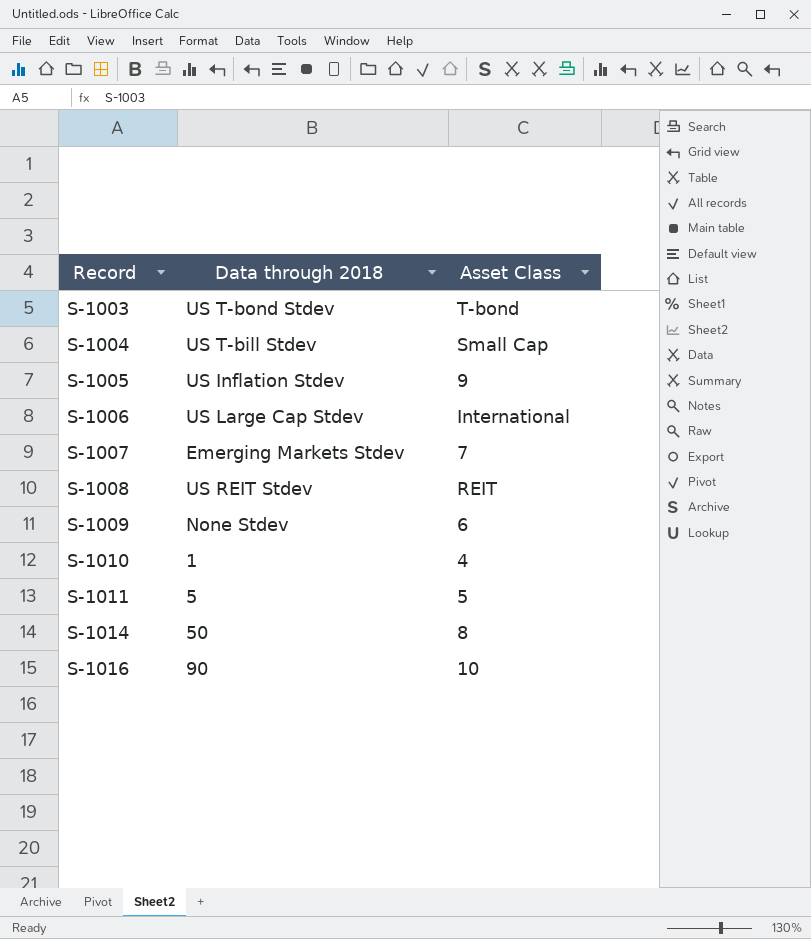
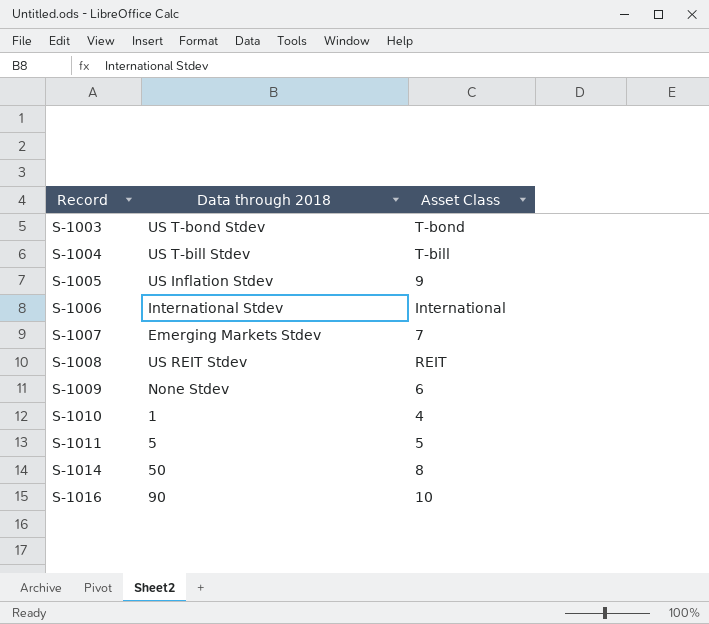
S-1004 | Asset Class: Small Cap -> T-bill
S-1006 | Data through 2018: US Large Cap Stdev -> International Stdev

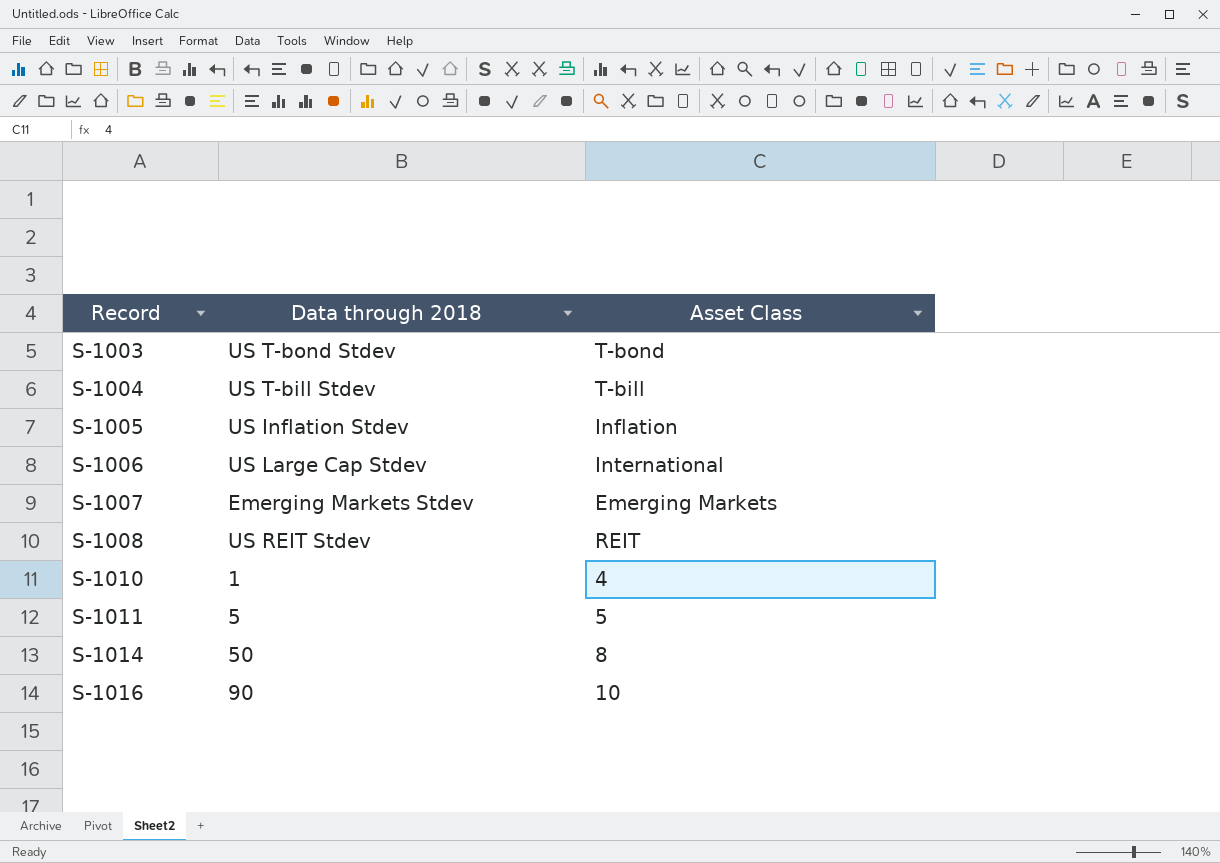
row S-1009: None Stdev | 6 -> none
S-1005 | Asset Class: 9 -> Inflation
S-1006 | Data through 2018: International Stdev -> US Large Cap Stdev
S-1007 | Asset Class: 7 -> Emerging Markets

